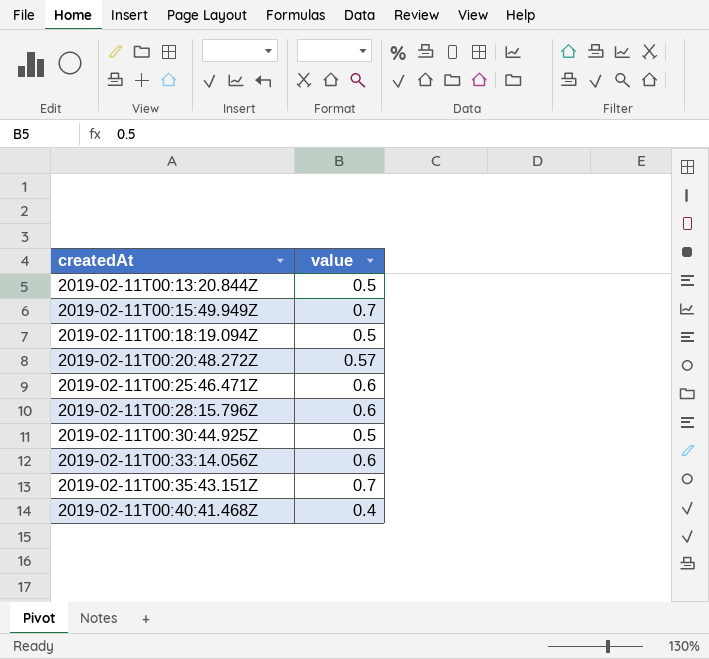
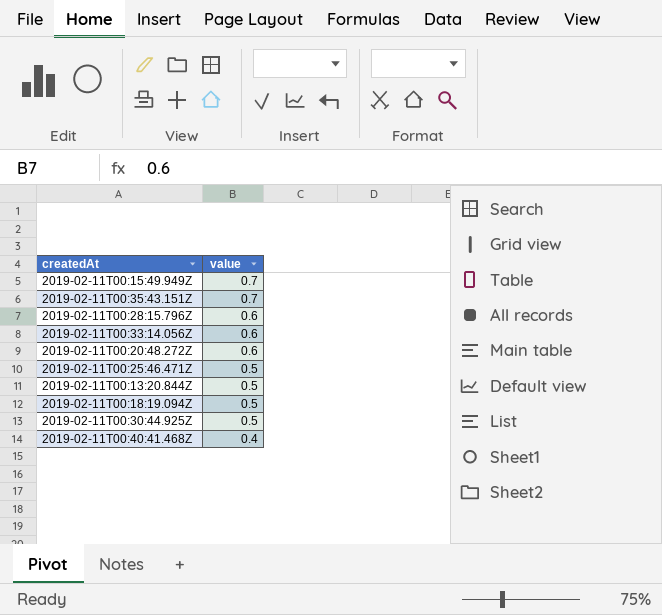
row order: createdAt ascending -> value descending
2019-02-11T00:20:48.272Z | value: 0.57 -> 0.6
2019-02-11T00:25:46.471Z | value: 0.6 -> 0.5

